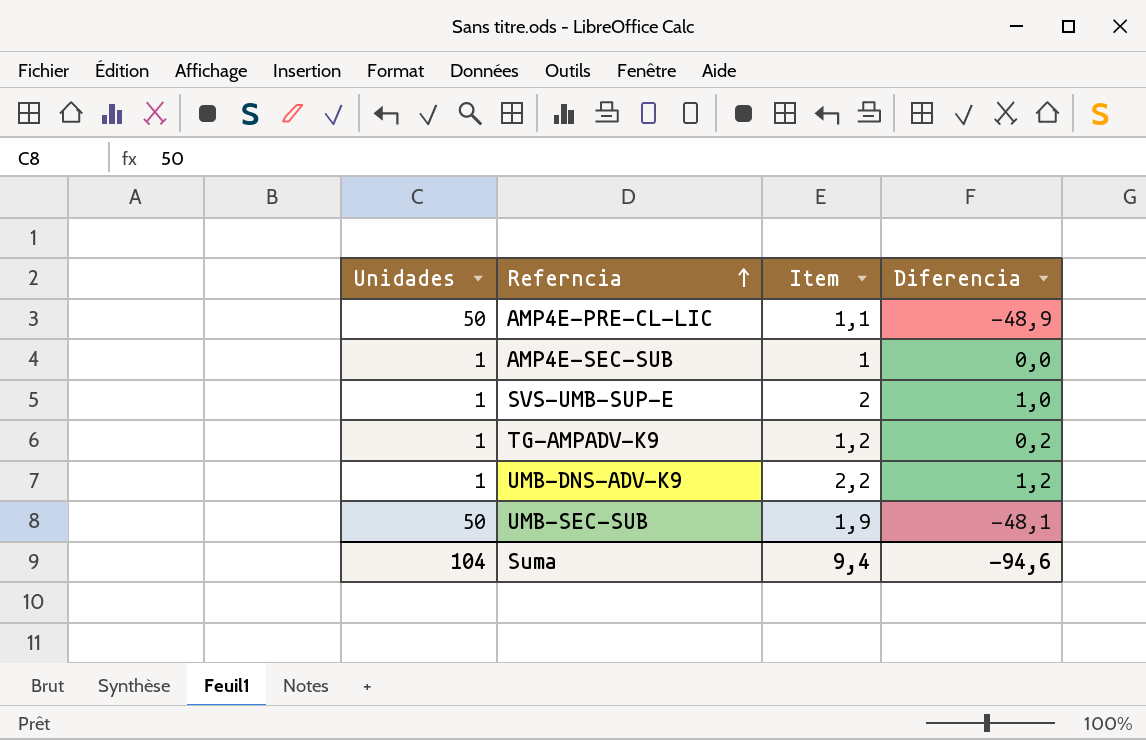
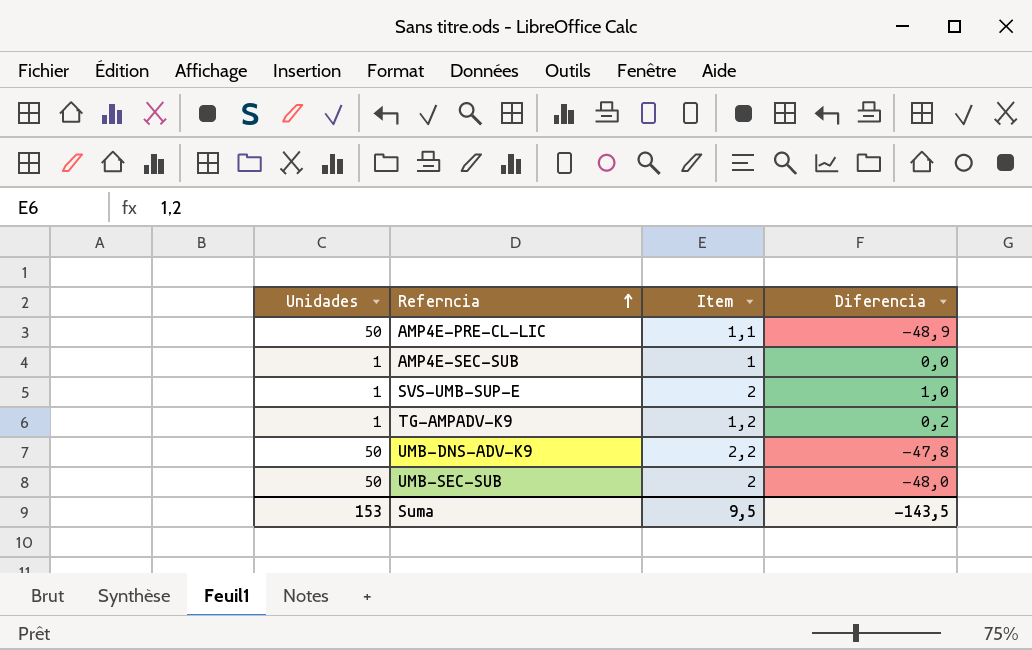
UMB-DNS-ADV-K9 | Unidades: 1 -> 50
UMB-DNS-ADV-K9 | Diferencia: 1,2 -> -47,8
UMB-SEC-SUB | Item: 1,9 -> 2
UMB-SEC-SUB | Diferencia: -48,1 -> -48,0
Suma | Unidades: 104 -> 153
Suma | Item: 9,4 -> 9,5
Suma | Diferencia: -94,6 -> -143,5

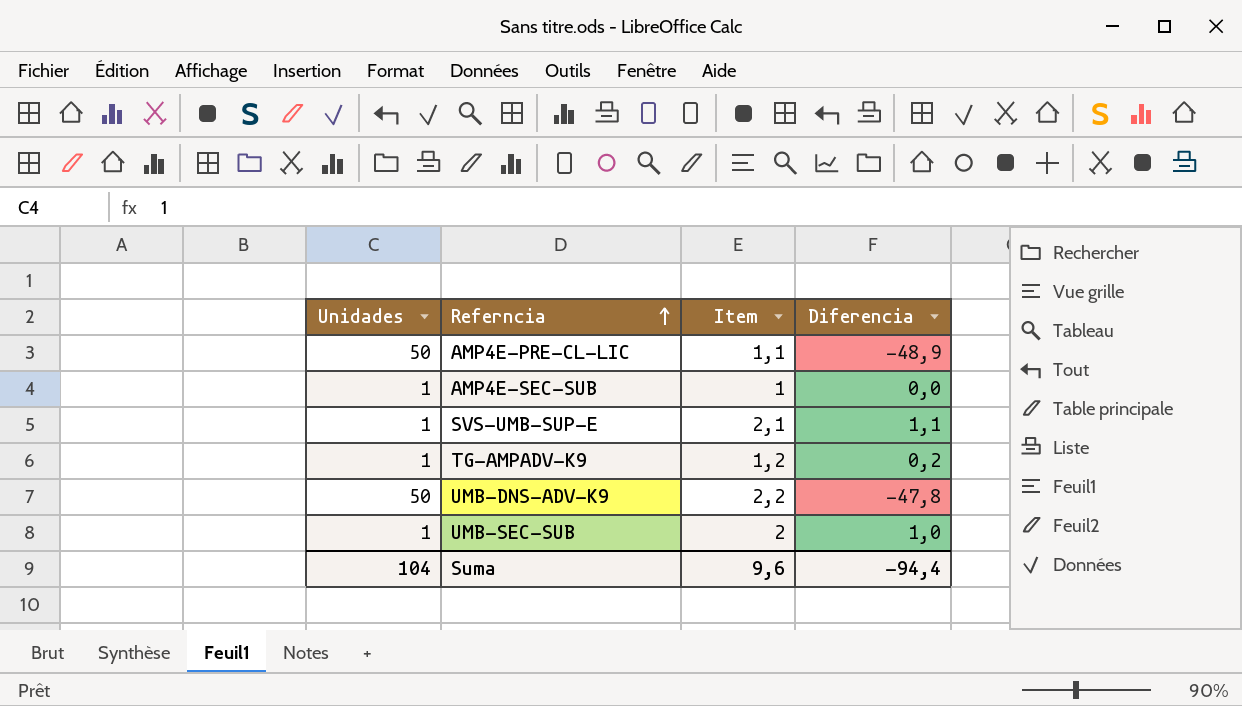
SVS-UMB-SUP-E | Item: 2 -> 2,1
SVS-UMB-SUP-E | Diferencia: 1,0 -> 1,1
UMB-SEC-SUB | Unidades: 50 -> 1
UMB-SEC-SUB | Diferencia: -48,0 -> 1,0
Suma | Unidades: 153 -> 104
Suma | Item: 9,5 -> 9,6
Suma | Diferencia: -143,5 -> -94,4

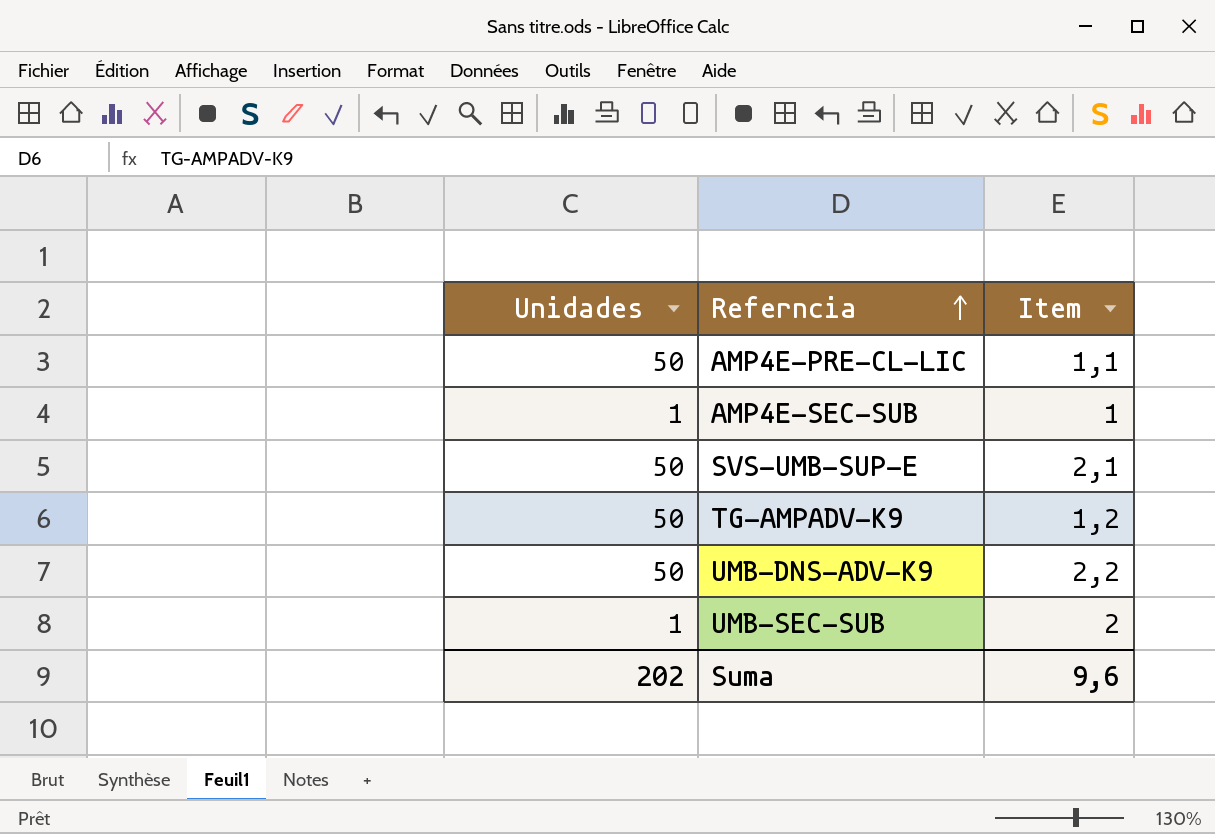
column Diferencia | formula: [Item] - [Unidades] -> none
SVS-UMB-SUP-E | Unidades: 1 -> 50
TG-AMPADV-K9 | Unidades: 1 -> 50
Suma | Unidades: 104 -> 202

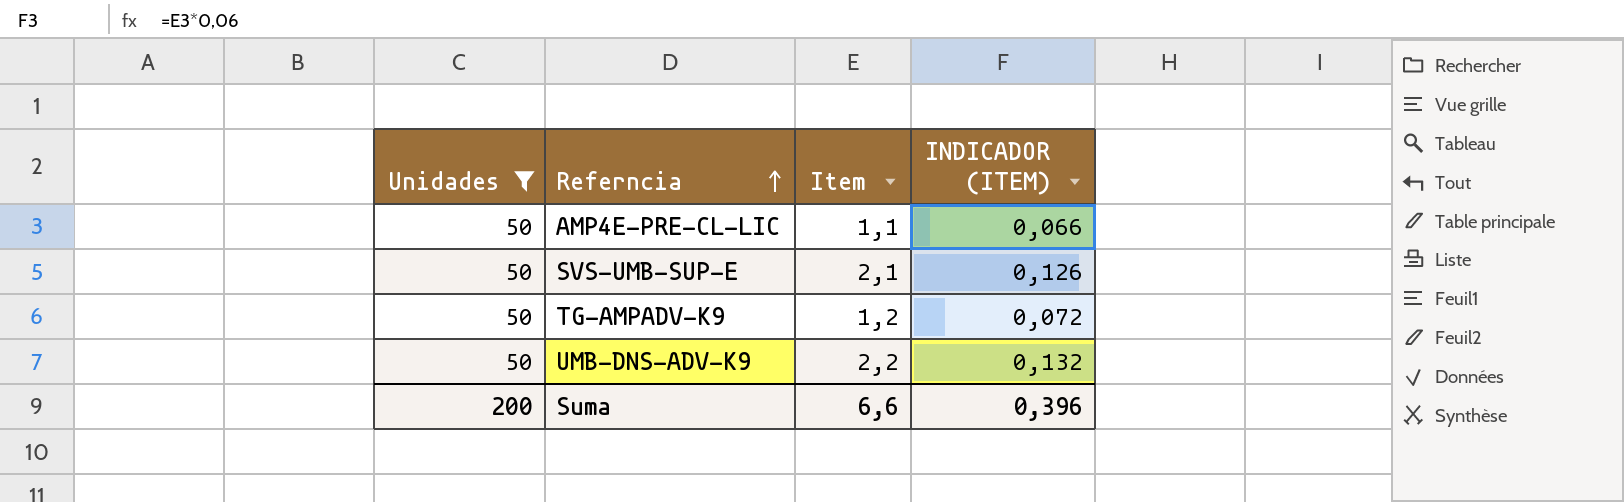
filter: none -> Unidades = 50
column INDICADOR (ITEM) | formula: none -> [Item] * 0,06
Suma | Unidades: 202 -> 200
Suma | Item: 9,6 -> 6,6

